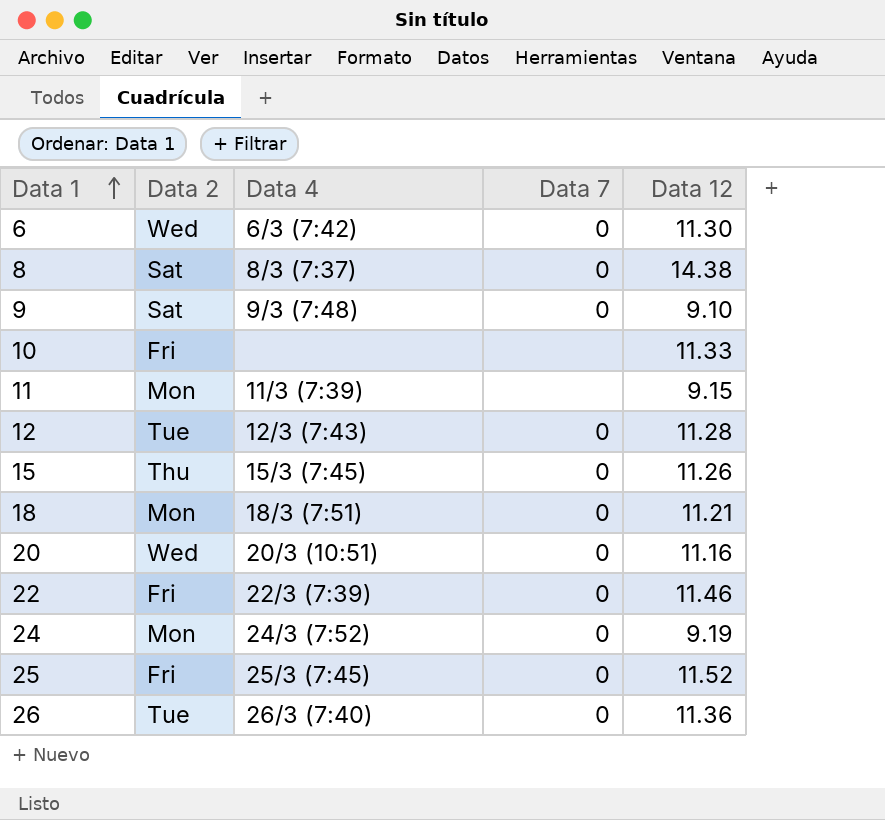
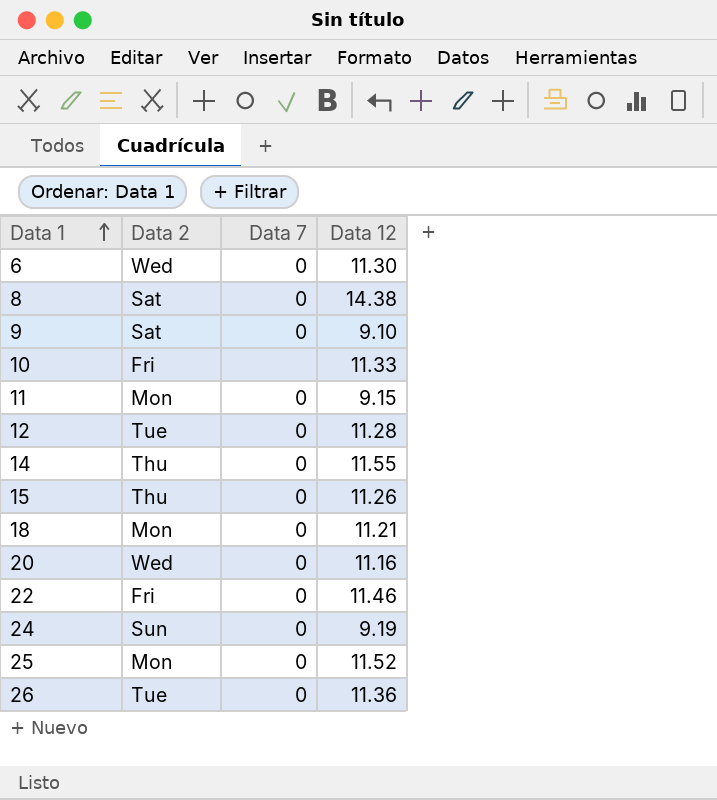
column Data 4 | position: 3 -> none
11 | Data 7: none -> 0
row 14: none -> Thu | 0 | 11.55
24 | Data 2: Mon -> Sun
25 | Data 2: Fri -> Mon

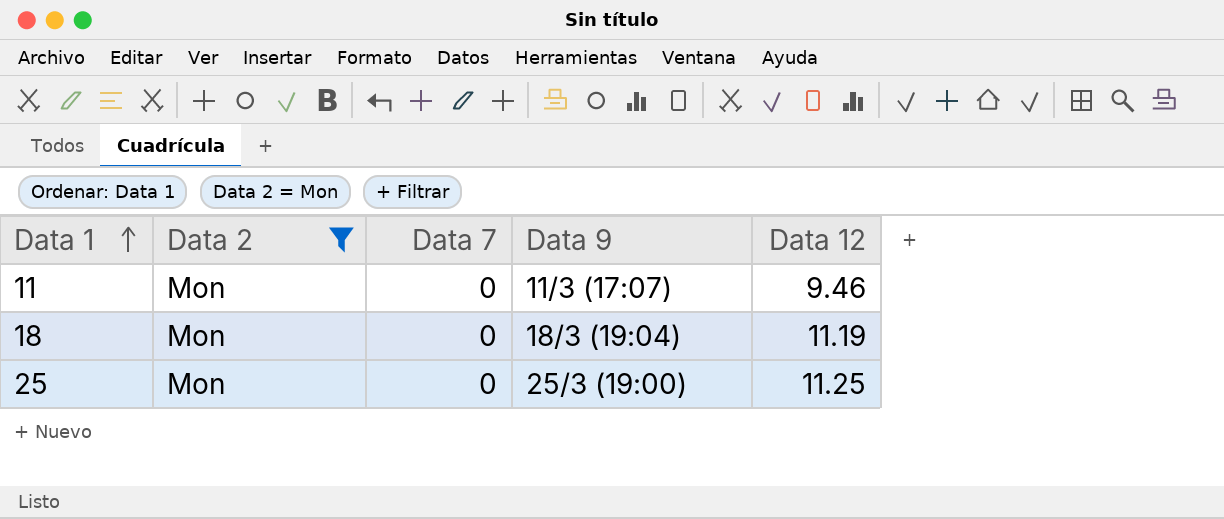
filter: none -> Data 2 = Mon
column Data 9 | position: none -> 4
11 | Data 12: 9.15 -> 9.46
18 | Data 12: 11.21 -> 11.19
25 | Data 12: 11.52 -> 11.25

